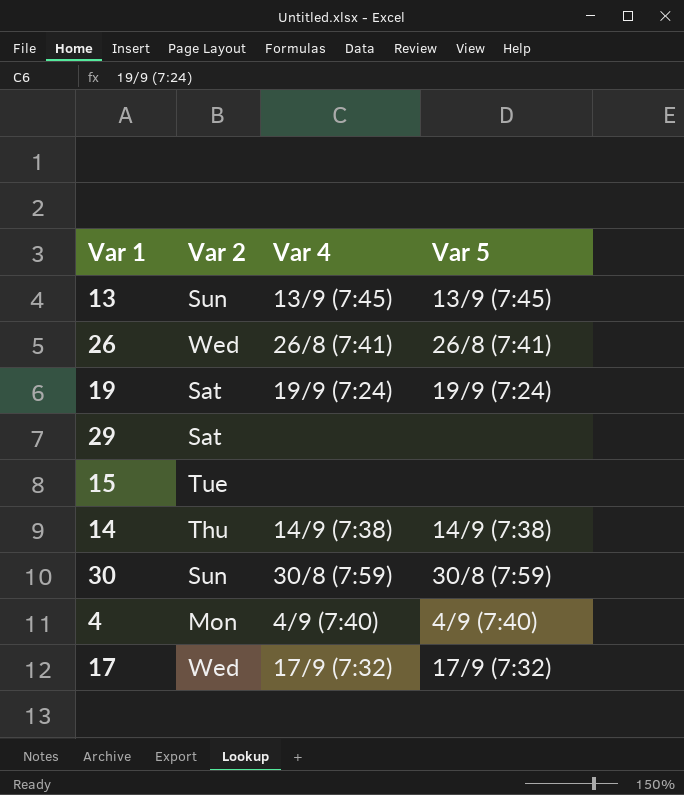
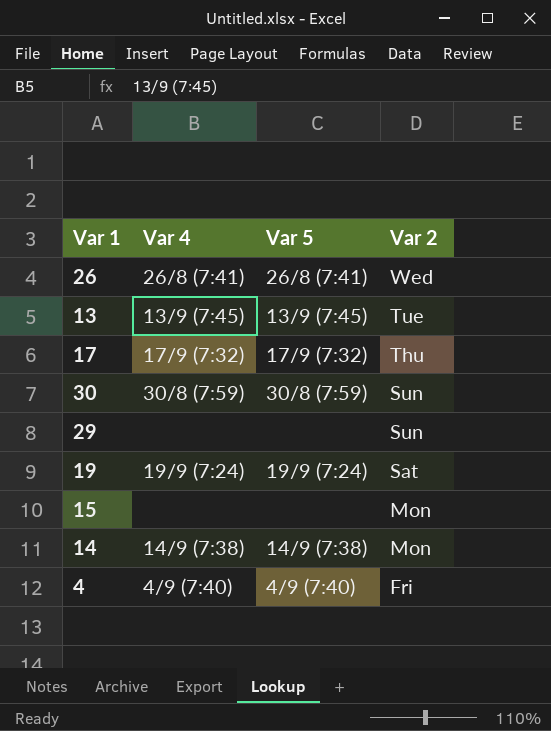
row order: none -> Var 2 descending
column Var 2 | position: 2 -> 4
13 | Var 2: Sun -> Tue
17 | Var 2: Wed -> Thu
29 | Var 2: Sat -> Sun
15 | Var 2: Tue -> Mon
14 | Var 2: Thu -> Mon
4 | Var 2: Mon -> Fri

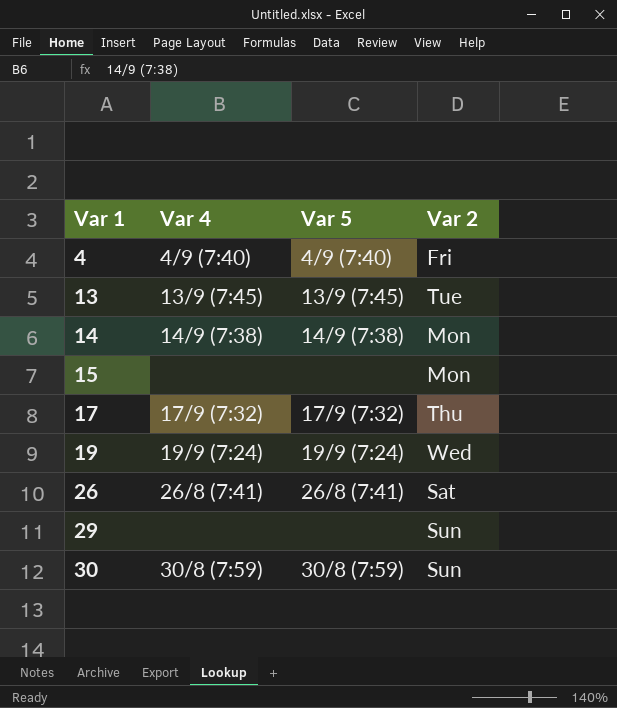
row order: Var 2 descending -> Var 1 ascending
19 | Var 2: Sat -> Wed
26 | Var 2: Wed -> Sat

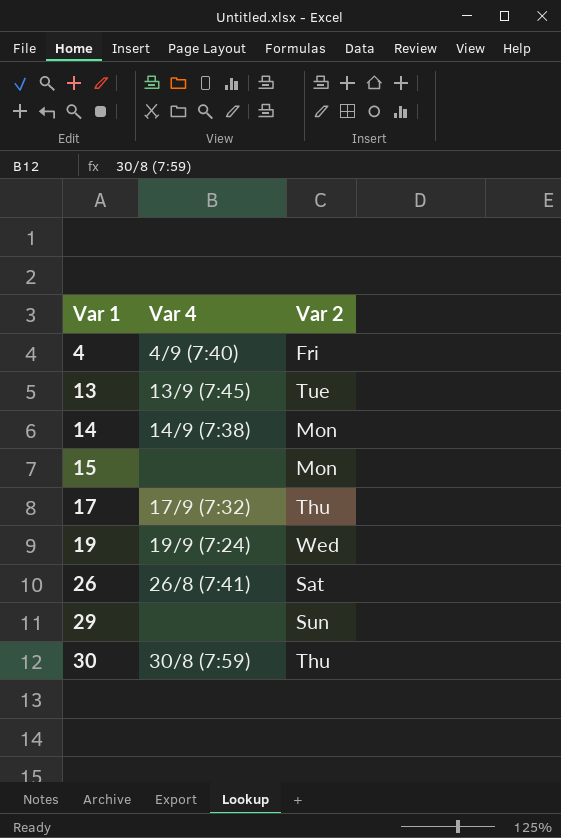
column Var 5 | position: 3 -> none
30 | Var 2: Sun -> Thu

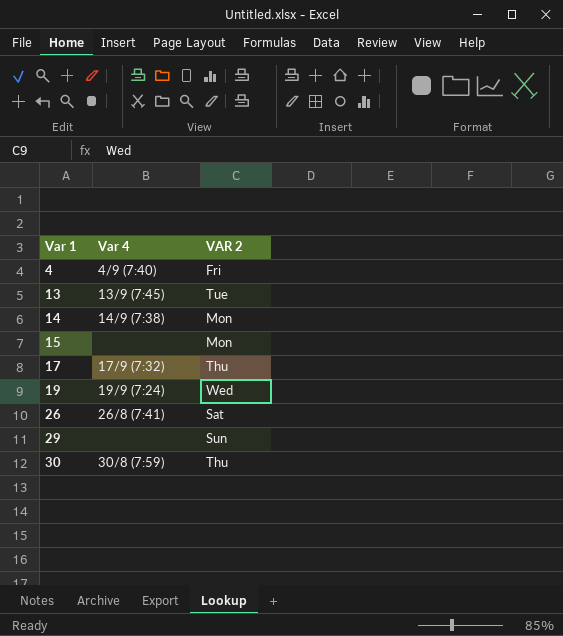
column name: Var 2 -> VAR 2

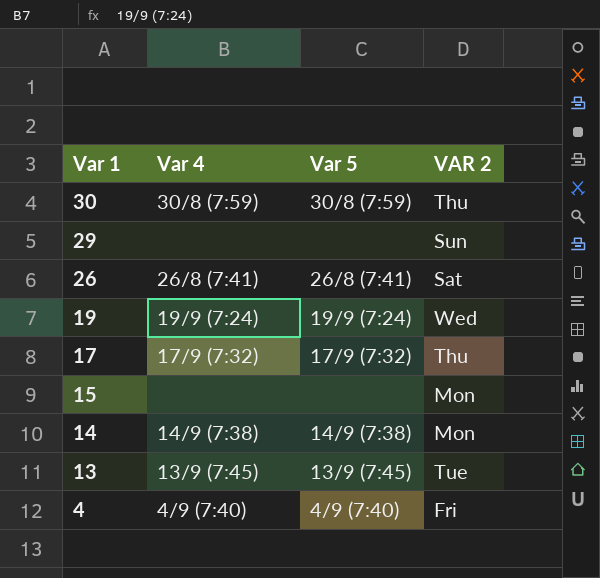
row order: Var 1 ascending -> Var 1 descending
column Var 5 | position: none -> 3

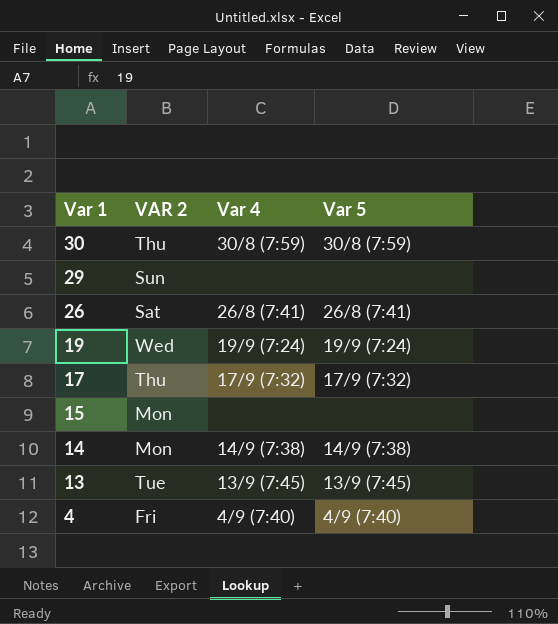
column VAR 2 | position: 4 -> 2

